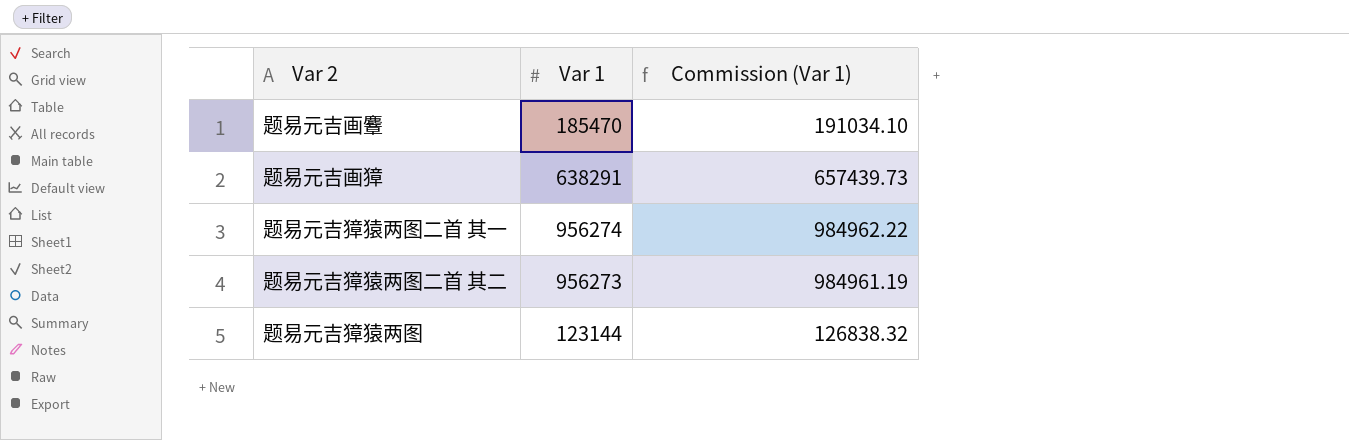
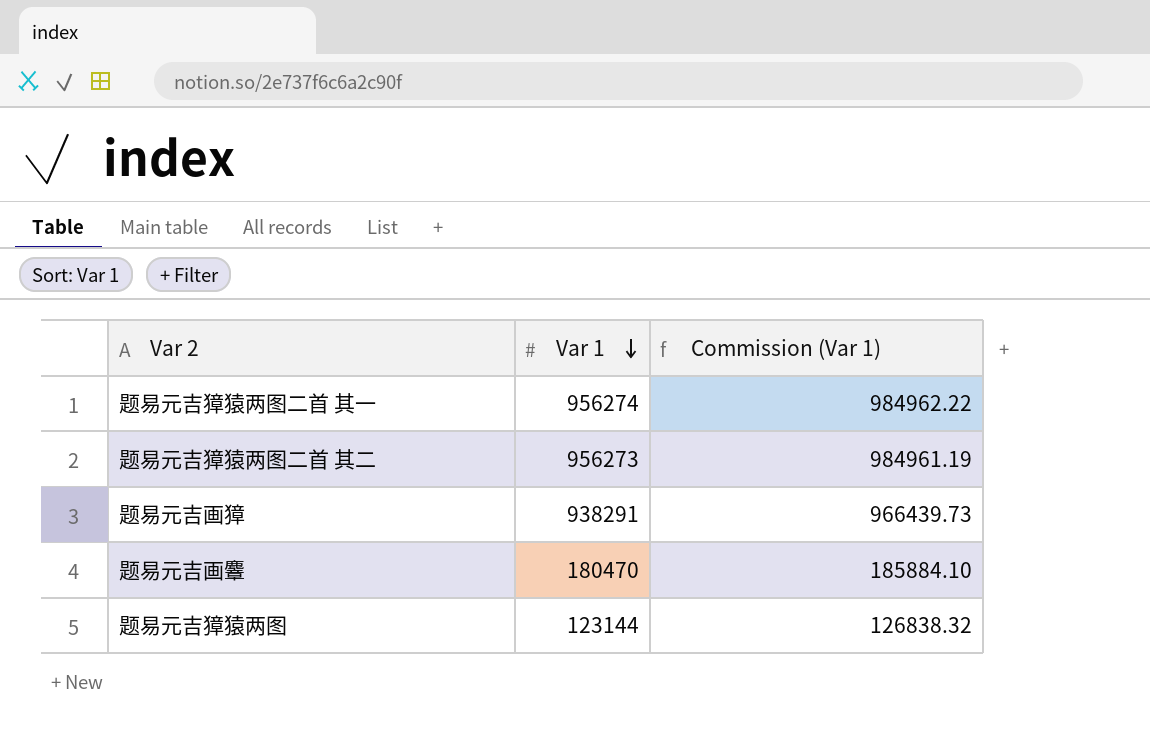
row order: none -> Var 1 descending
题易元吉画獐 | Var 1: 638291 -> 938291
题易元吉画獐 | Commission (Var 1): 657439.73 -> 966439.73
题易元吉画麞 | Var 1: 185470 -> 180470
题易元吉画麞 | Commission (Var 1): 191034.10 -> 185884.10

